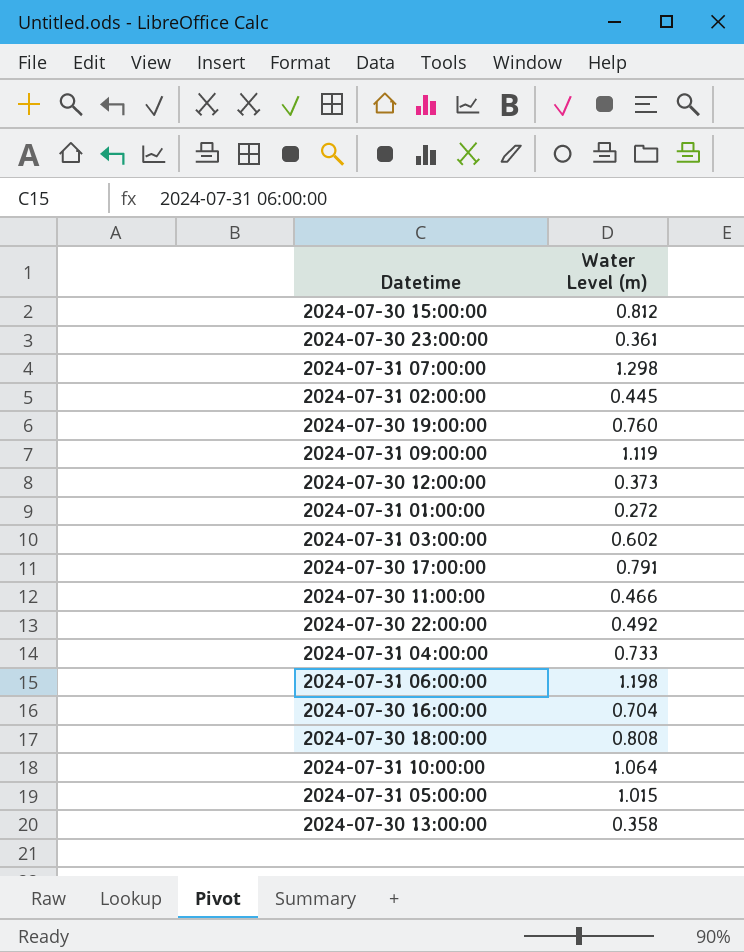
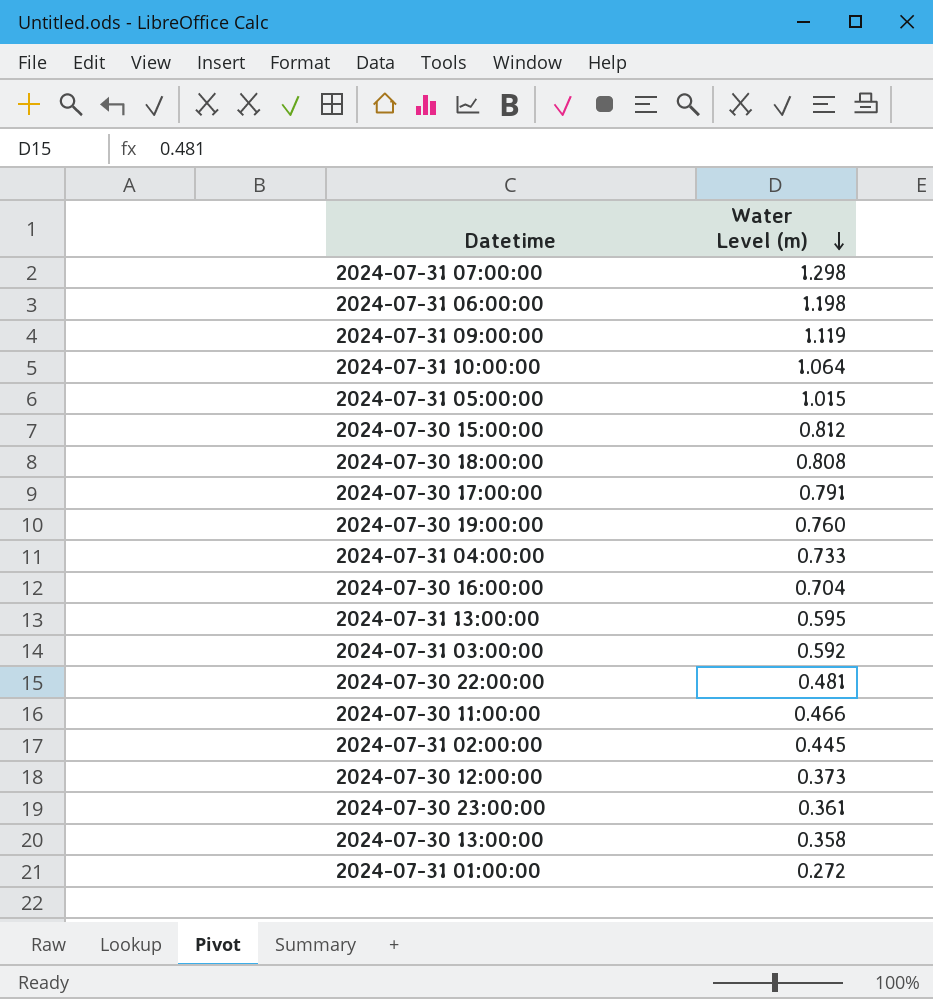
row order: none -> Water Level (m) descending
row 2024-07-31 13:00:00: none -> 0.595
2024-07-31 03:00:00 | Water Level (m): 0.602 -> 0.592
2024-07-30 22:00:00 | Water Level (m): 0.492 -> 0.481

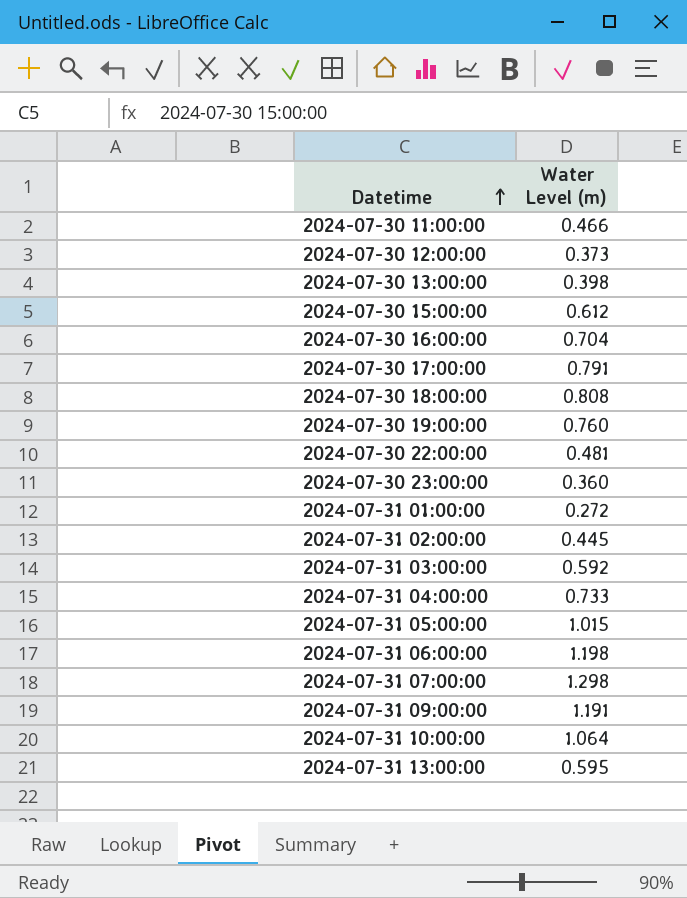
row order: Water Level (m) descending -> Datetime ascending
2024-07-30 13:00:00 | Water Level (m): 0.358 -> 0.398
2024-07-30 15:00:00 | Water Level (m): 0.812 -> 0.612
2024-07-30 23:00:00 | Water Level (m): 0.361 -> 0.360
2024-07-31 09:00:00 | Water Level (m): 1.119 -> 1.191

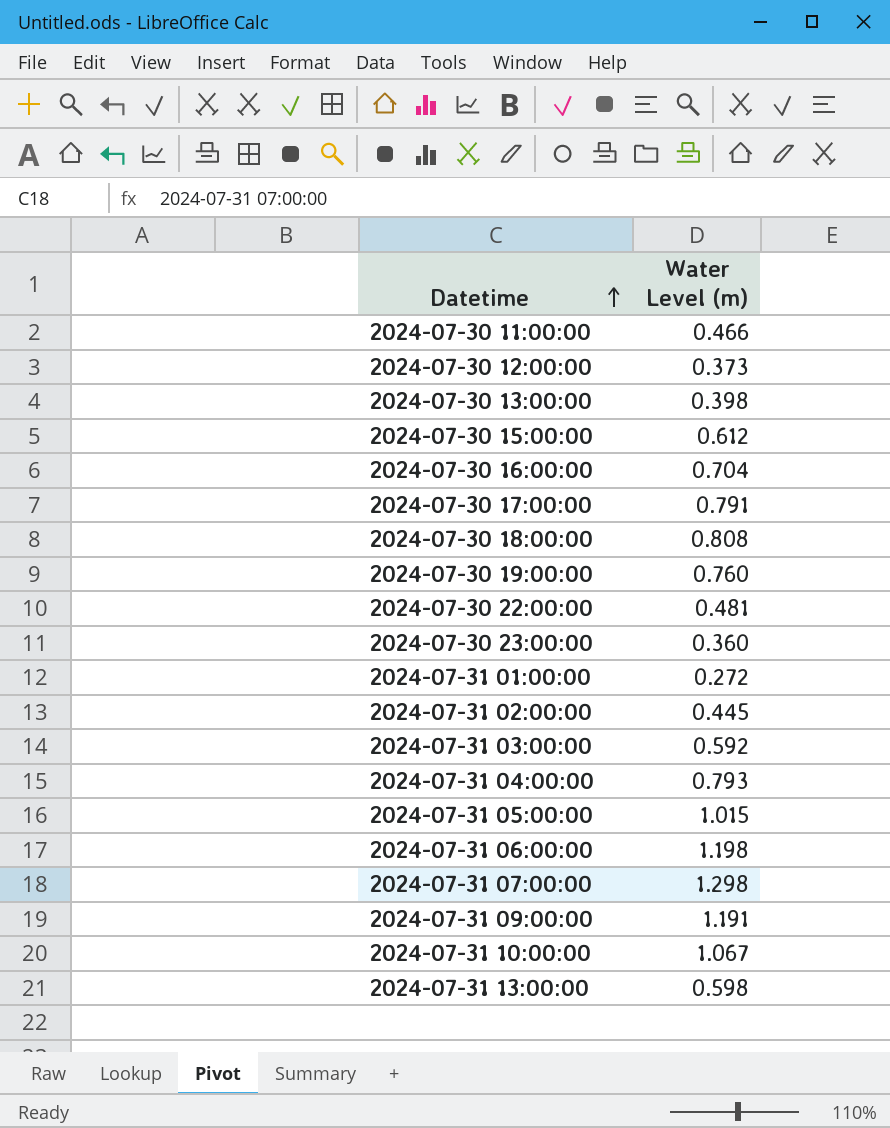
2024-07-31 04:00:00 | Water Level (m): 0.733 -> 0.793
2024-07-31 10:00:00 | Water Level (m): 1.064 -> 1.067
2024-07-31 13:00:00 | Water Level (m): 0.595 -> 0.598

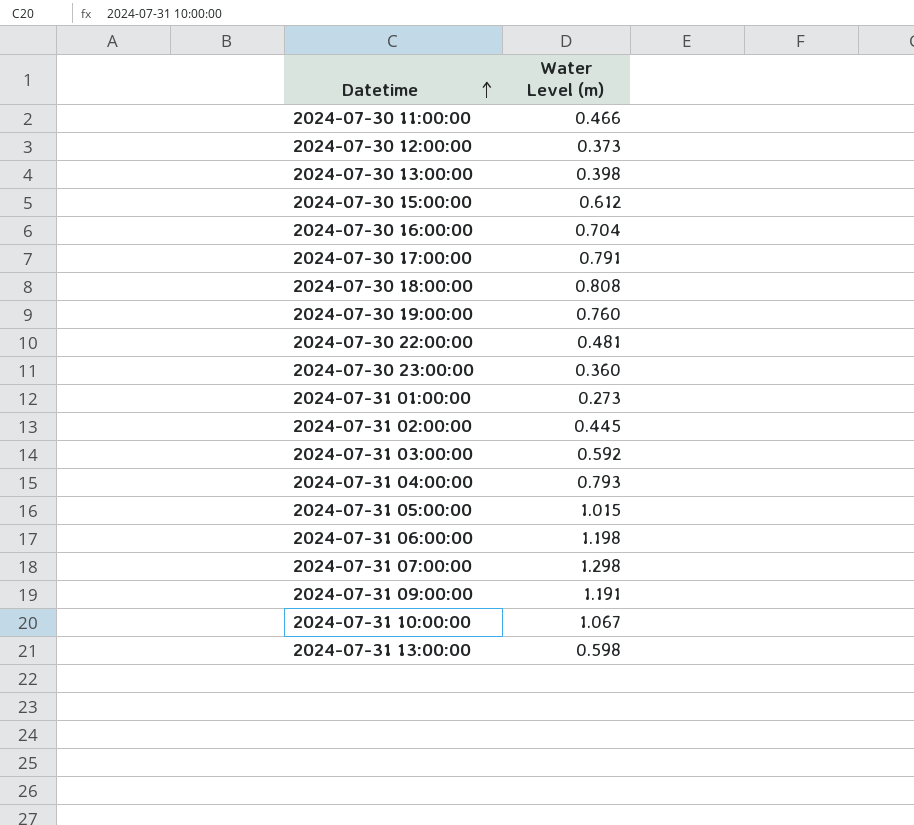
2024-07-31 01:00:00 | Water Level (m): 0.272 -> 0.273

